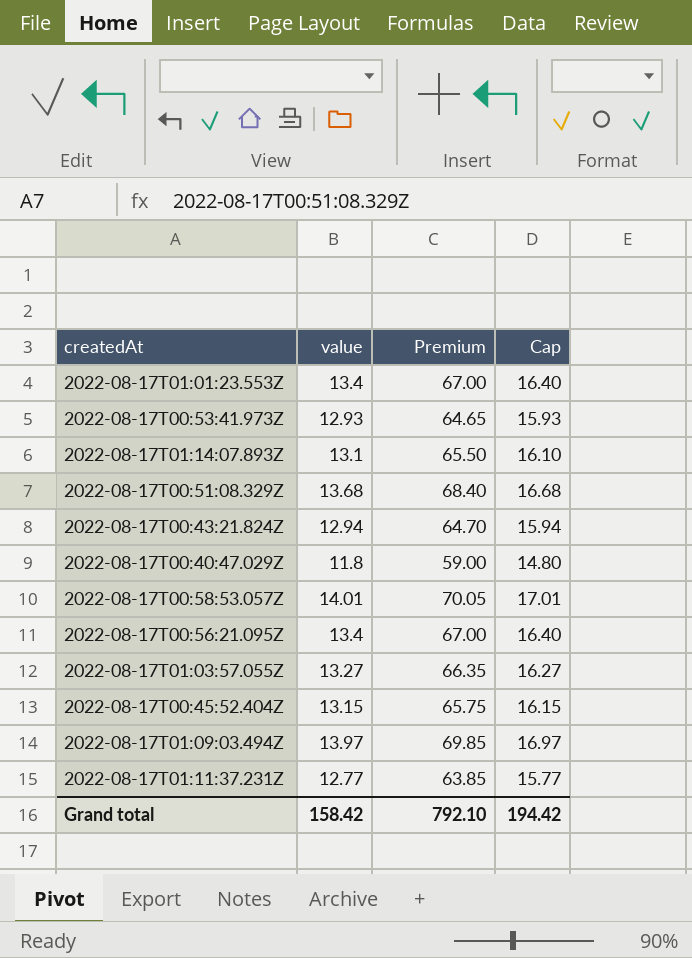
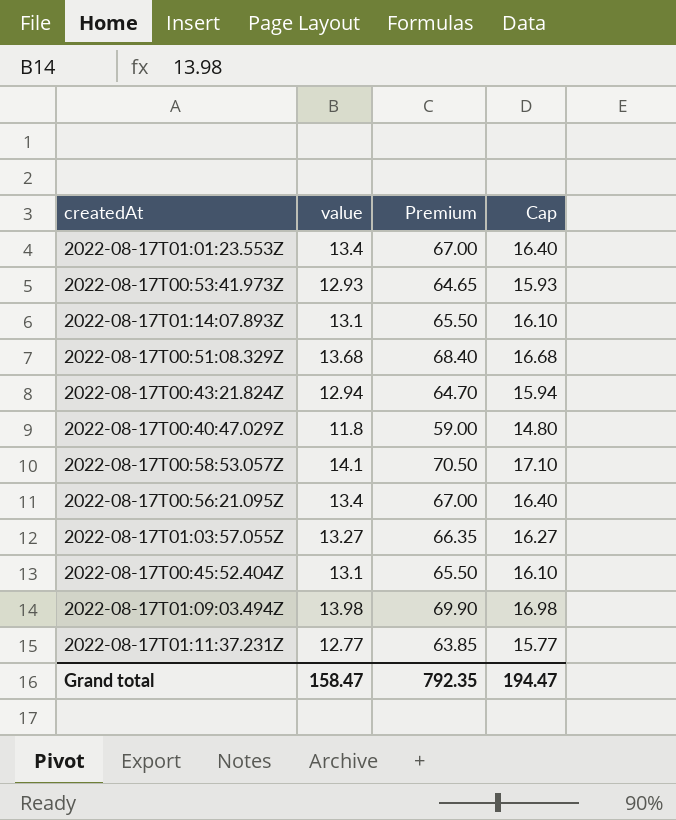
2022-08-17T00:58:53.057Z | value: 14.01 -> 14.1
2022-08-17T00:58:53.057Z | Premium: 70.05 -> 70.50
2022-08-17T00:58:53.057Z | Cap: 17.01 -> 17.10
2022-08-17T00:45:52.404Z | value: 13.15 -> 13.1
2022-08-17T00:45:52.404Z | Premium: 65.75 -> 65.50
2022-08-17T00:45:52.404Z | Cap: 16.15 -> 16.10
2022-08-17T01:09:03.494Z | value: 13.97 -> 13.98
2022-08-17T01:09:03.494Z | Premium: 69.85 -> 69.90
2022-08-17T01:09:03.494Z | Cap: 16.97 -> 16.98
Grand total | value: 158.42 -> 158.47
Grand total | Premium: 792.10 -> 792.35
Grand total | Cap: 194.42 -> 194.47

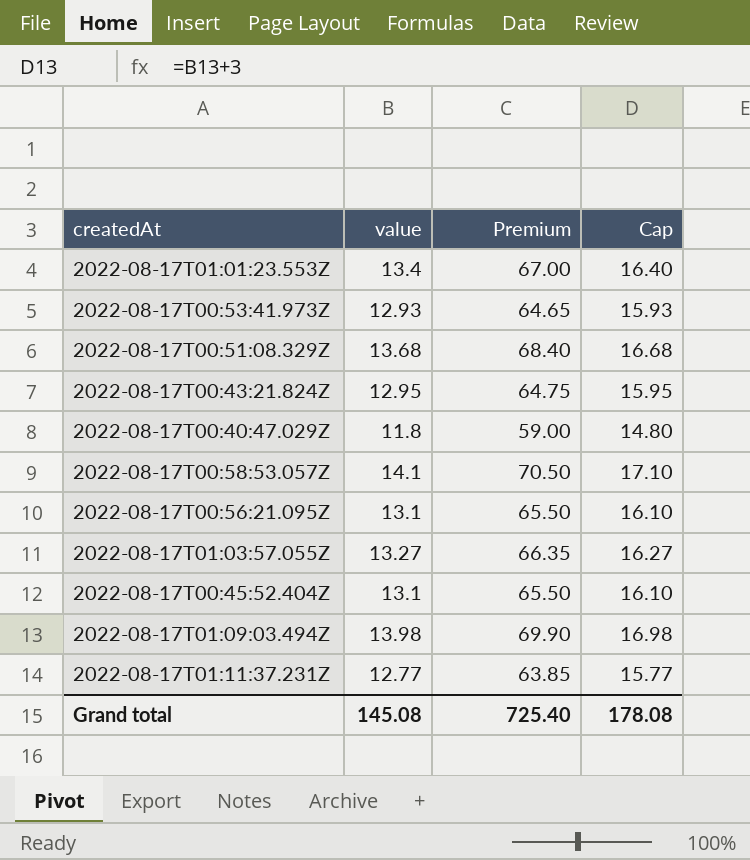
row 2022-08-17T01:14:07.893Z: 13.1 | 65.50 | 16.10 -> none
2022-08-17T00:43:21.824Z | value: 12.94 -> 12.95
2022-08-17T00:43:21.824Z | Premium: 64.70 -> 64.75
2022-08-17T00:43:21.824Z | Cap: 15.94 -> 15.95
2022-08-17T00:56:21.095Z | value: 13.4 -> 13.1
2022-08-17T00:56:21.095Z | Premium: 67.00 -> 65.50
2022-08-17T00:56:21.095Z | Cap: 16.40 -> 16.10
Grand total | value: 158.47 -> 145.08
Grand total | Premium: 792.35 -> 725.40
Grand total | Cap: 194.47 -> 178.08

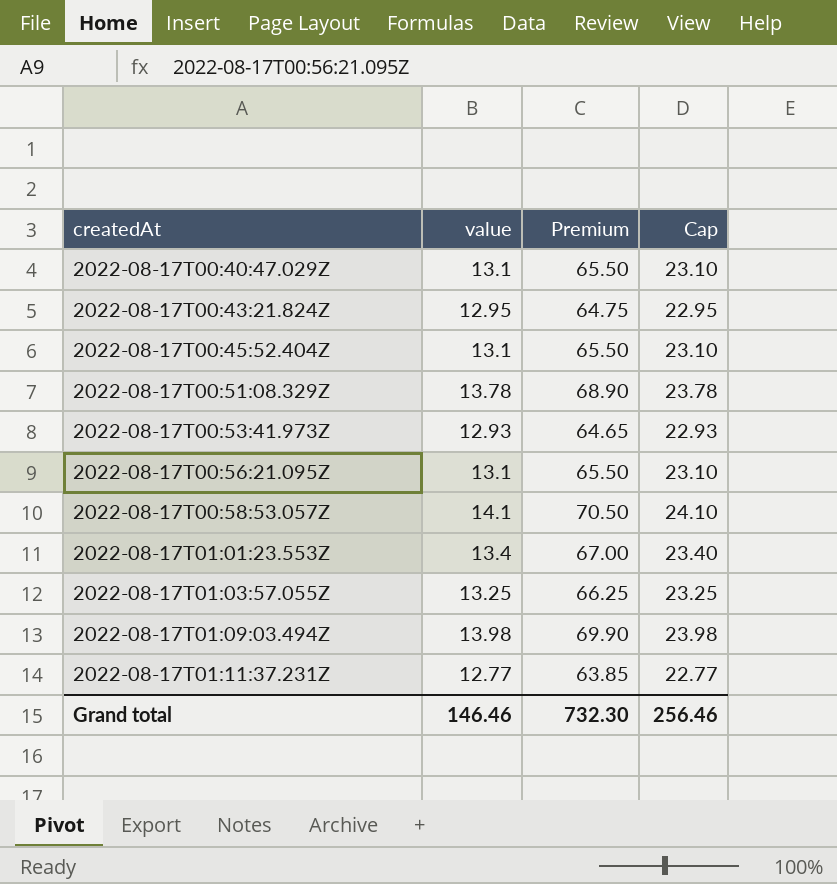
row order: none -> createdAt ascending
column Cap | formula: [value] + 3 -> [value] + 10
2022-08-17T00:40:47.029Z | value: 11.8 -> 13.1
2022-08-17T00:40:47.029Z | Premium: 59.00 -> 65.50
2022-08-17T00:51:08.329Z | value: 13.68 -> 13.78
2022-08-17T00:51:08.329Z | Premium: 68.40 -> 68.90
2022-08-17T01:03:57.055Z | value: 13.27 -> 13.25
2022-08-17T01:03:57.055Z | Premium: 66.35 -> 66.25
Grand total | value: 145.08 -> 146.46
Grand total | Premium: 725.40 -> 732.30
Grand total | Cap: 178.08 -> 256.46

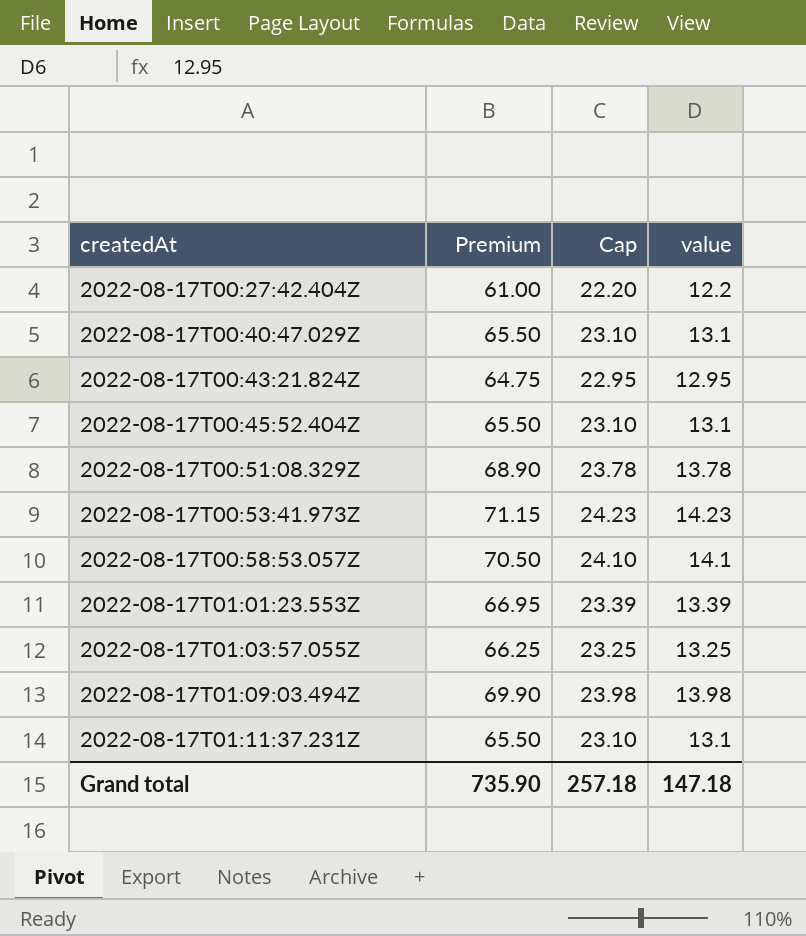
column value | position: 2 -> 4
row 2022-08-17T00:56:21.095Z: 13.1 | 65.50 | 23.10 -> none
row 2022-08-17T00:27:42.404Z: none -> 61.00 | 22.20 | 12.2
2022-08-17T00:53:41.973Z | Premium: 64.65 -> 71.15
2022-08-17T00:53:41.973Z | Cap: 22.93 -> 24.23
2022-08-17T00:53:41.973Z | value: 12.93 -> 14.23
2022-08-17T01:01:23.553Z | Premium: 67.00 -> 66.95
2022-08-17T01:01:23.553Z | Cap: 23.40 -> 23.39
2022-08-17T01:01:23.553Z | value: 13.4 -> 13.39
2022-08-17T01:11:37.231Z | Premium: 63.85 -> 65.50
2022-08-17T01:11:37.231Z | Cap: 22.77 -> 23.10
2022-08-17T01:11:37.231Z | value: 12.77 -> 13.1
Grand total | Premium: 732.30 -> 735.90
Grand total | Cap: 256.46 -> 257.18
Grand total | value: 146.46 -> 147.18

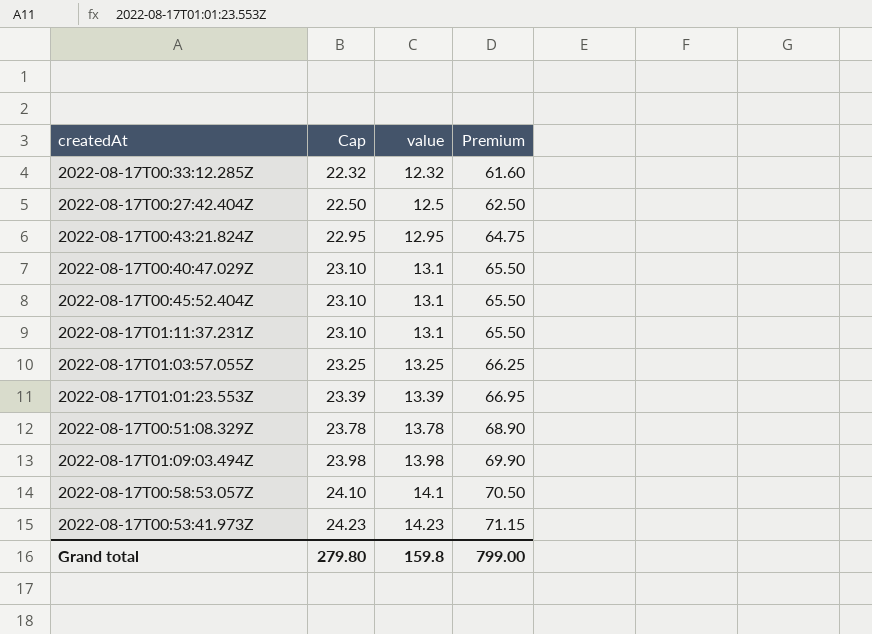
row order: createdAt ascending -> Cap ascending
column Premium | position: 2 -> 4
row 2022-08-17T00:33:12.285Z: none -> 22.32 | 12.32 | 61.60
2022-08-17T00:27:42.404Z | Cap: 22.20 -> 22.50
2022-08-17T00:27:42.404Z | value: 12.2 -> 12.5
2022-08-17T00:27:42.404Z | Premium: 61.00 -> 62.50
Grand total | Cap: 257.18 -> 279.80
Grand total | value: 147.18 -> 159.8
Grand total | Premium: 735.90 -> 799.00

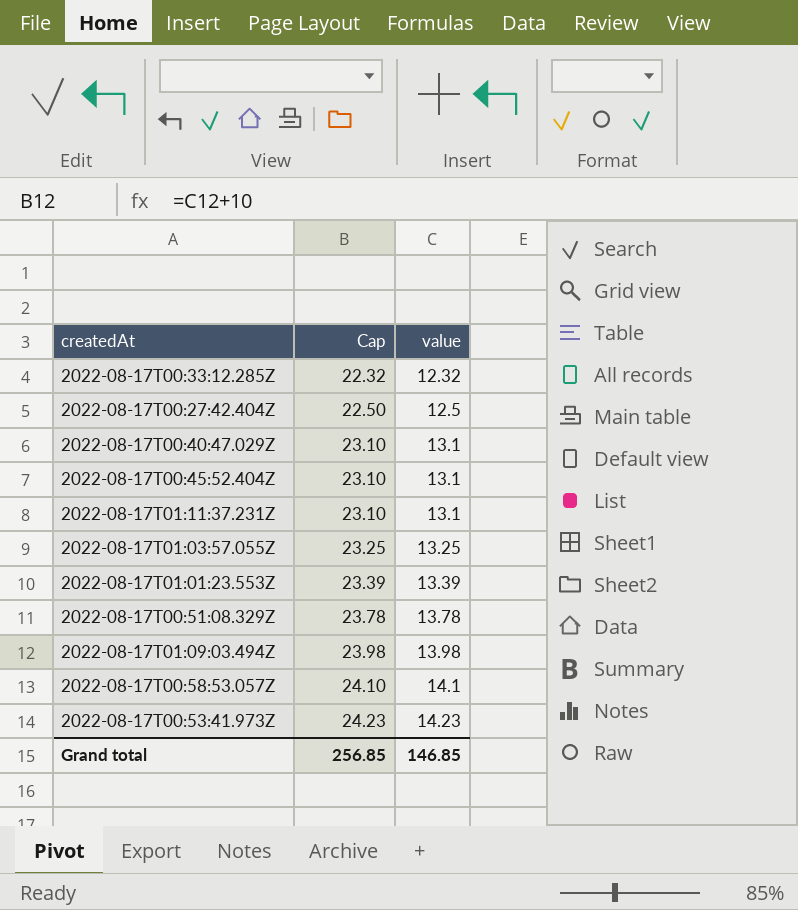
column Premium | formula: [value] * 5 -> none
row 2022-08-17T00:43:21.824Z: 22.95 | 12.95 | 64.75 -> none
Grand total | Cap: 279.80 -> 256.85
Grand total | value: 159.8 -> 146.85

